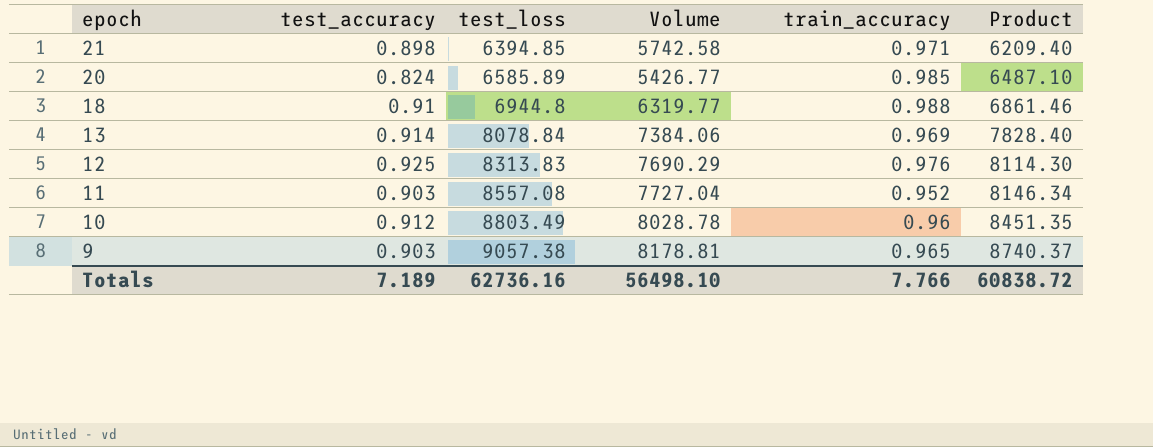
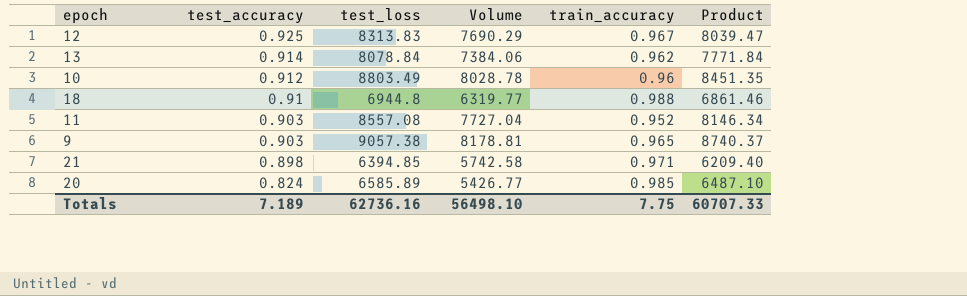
row order: epoch descending -> test_accuracy descending
12 | train_accuracy: 0.976 -> 0.967
12 | Product: 8114.30 -> 8039.47
13 | train_accuracy: 0.969 -> 0.962
13 | Product: 7828.40 -> 7771.84
Totals | train_accuracy: 7.766 -> 7.75
Totals | Product: 60838.72 -> 60707.33

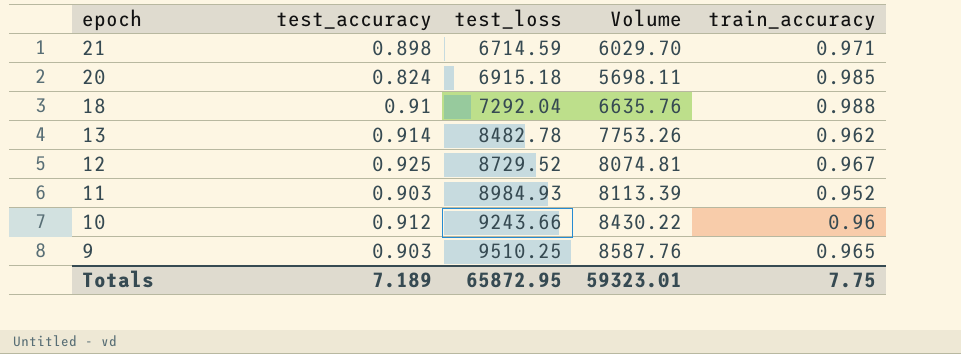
row order: test_accuracy descending -> epoch descending
column Product | formula: [test_loss] * [train_accuracy] -> none
21 | test_loss: 6394.85 -> 6714.59
21 | Volume: 5742.58 -> 6029.70
20 | test_loss: 6585.89 -> 6915.18
20 | Volume: 5426.77 -> 5698.11
18 | test_loss: 6944.8 -> 7292.04
18 | Volume: 6319.77 -> 6635.76
13 | test_loss: 8078.84 -> 8482.78
13 | Volume: 7384.06 -> 7753.26
12 | test_loss: 8313.83 -> 8729.52
12 | Volume: 7690.29 -> 8074.81
11 | test_loss: 8557.08 -> 8984.93
11 | Volume: 7727.04 -> 8113.39
10 | test_loss: 8803.49 -> 9243.66
10 | Volume: 8028.78 -> 8430.22
9 | test_loss: 9057.38 -> 9510.25
9 | Volume: 8178.81 -> 8587.76
Totals | test_loss: 62736.16 -> 65872.95
Totals | Volume: 56498.10 -> 59323.01

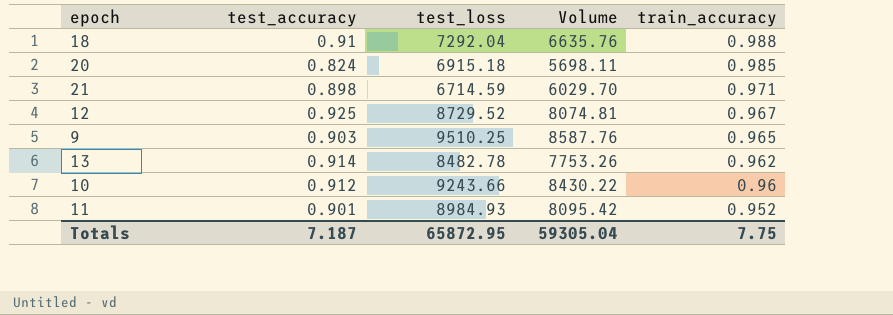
row order: epoch descending -> train_accuracy descending
11 | test_accuracy: 0.903 -> 0.901
11 | Volume: 8113.39 -> 8095.42
Totals | test_accuracy: 7.189 -> 7.187
Totals | Volume: 59323.01 -> 59305.04

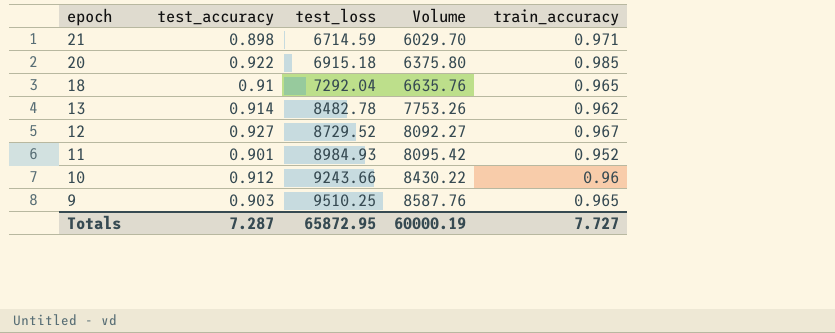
row order: train_accuracy descending -> epoch descending
20 | test_accuracy: 0.824 -> 0.922
20 | Volume: 5698.11 -> 6375.80
18 | train_accuracy: 0.988 -> 0.965
12 | test_accuracy: 0.925 -> 0.927
12 | Volume: 8074.81 -> 8092.27
Totals | test_accuracy: 7.187 -> 7.287
Totals | Volume: 59305.04 -> 60000.19
Totals | train_accuracy: 7.75 -> 7.727

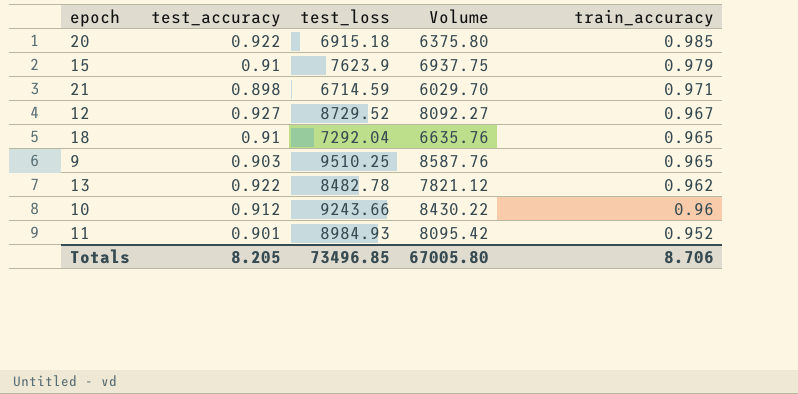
row order: epoch descending -> train_accuracy descending
row 15: none -> 0.91 | 7623.9 | 6937.75 | 0.979
13 | test_accuracy: 0.914 -> 0.922
13 | Volume: 7753.26 -> 7821.12
Totals | test_accuracy: 7.287 -> 8.205
Totals | test_loss: 65872.95 -> 73496.85
Totals | Volume: 60000.19 -> 67005.80
Totals | train_accuracy: 7.727 -> 8.706

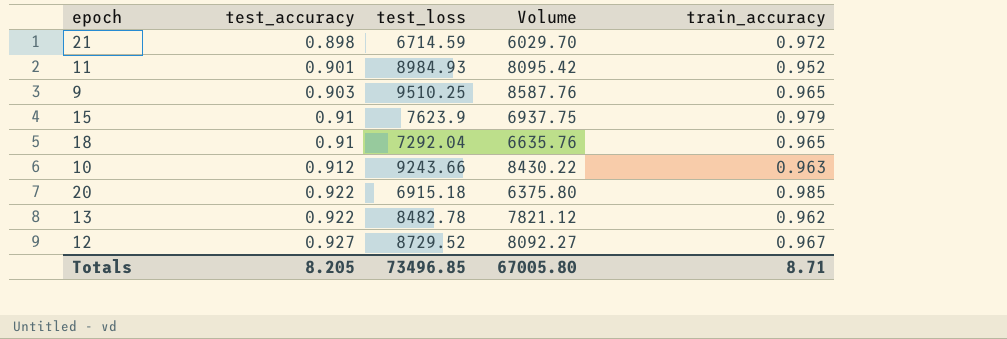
row order: train_accuracy descending -> test_accuracy ascending
21 | train_accuracy: 0.971 -> 0.972
10 | train_accuracy: 0.96 -> 0.963
Totals | train_accuracy: 8.706 -> 8.71

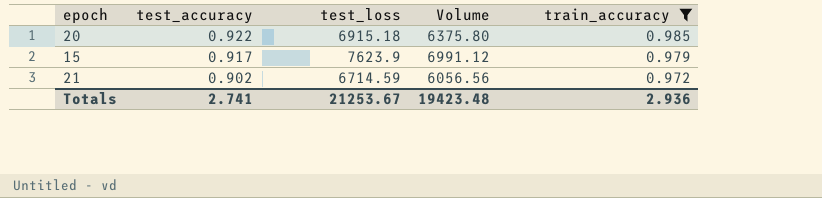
filter: none -> train_accuracy >= 0.972
row order: test_accuracy ascending -> test_accuracy descending
15 | test_accuracy: 0.91 -> 0.917
15 | Volume: 6937.75 -> 6991.12
21 | test_accuracy: 0.898 -> 0.902
21 | Volume: 6029.70 -> 6056.56
Totals | test_accuracy: 8.205 -> 2.741
Totals | test_loss: 73496.85 -> 21253.67
Totals | Volume: 67005.80 -> 19423.48
Totals | train_accuracy: 8.71 -> 2.936

